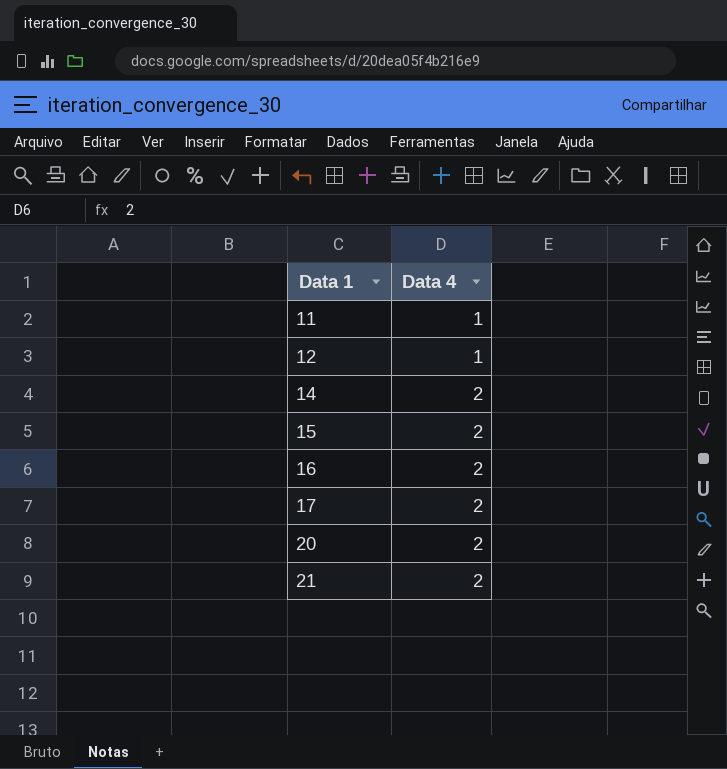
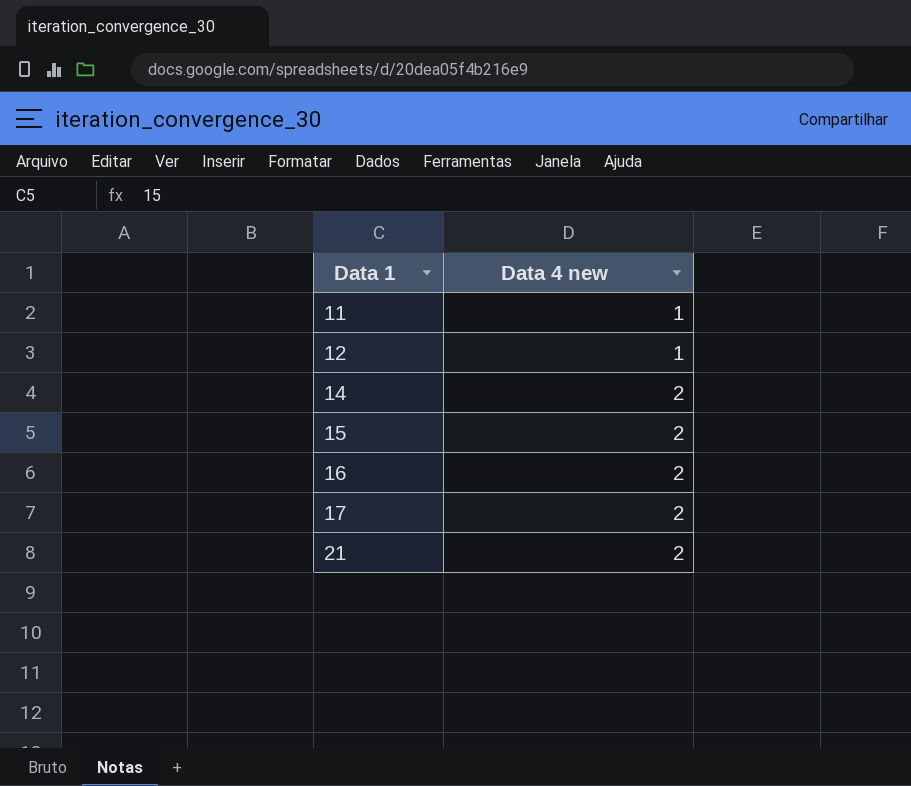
column name: Data 4 -> Data 4 new
row 20: 2 -> none

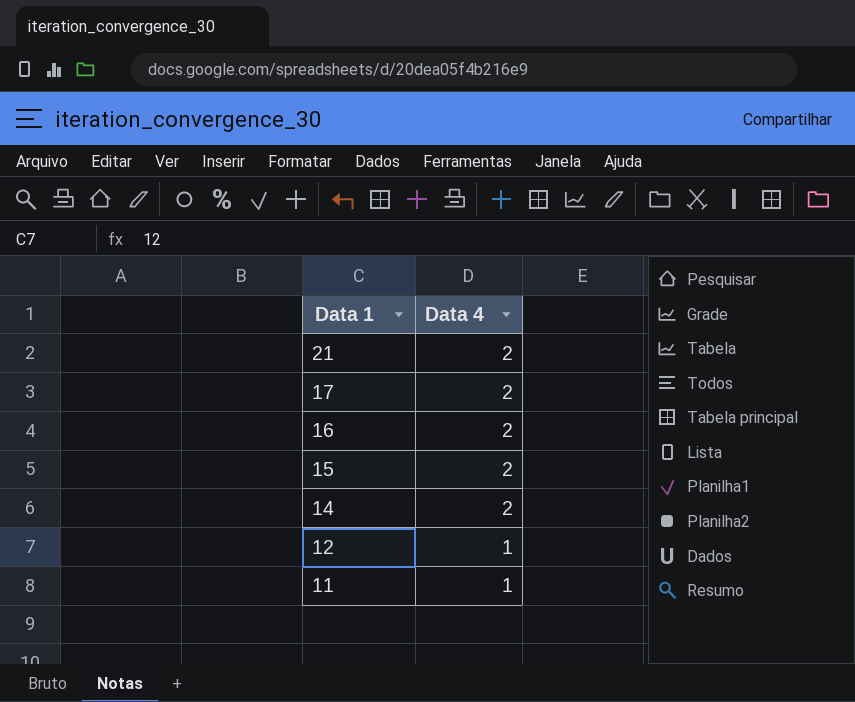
row order: Data 1 ascending -> Data 1 descending
column name: Data 4 new -> Data 4

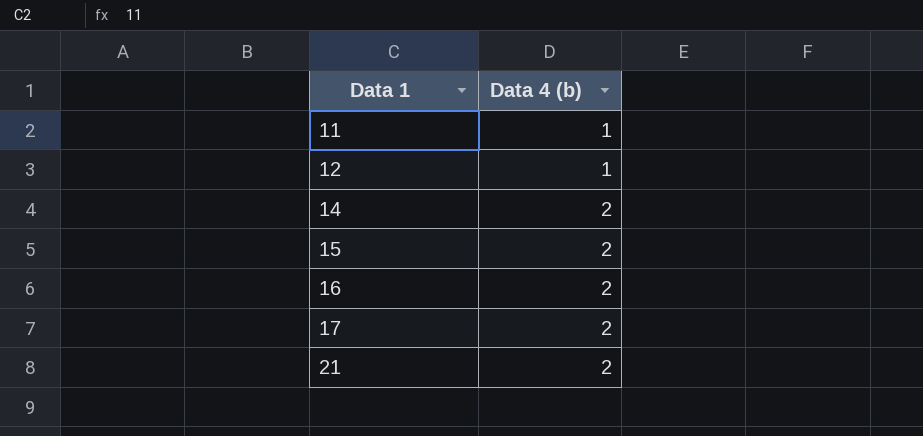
row order: Data 1 descending -> Data 1 ascending
column name: Data 4 -> Data 4 (b)

